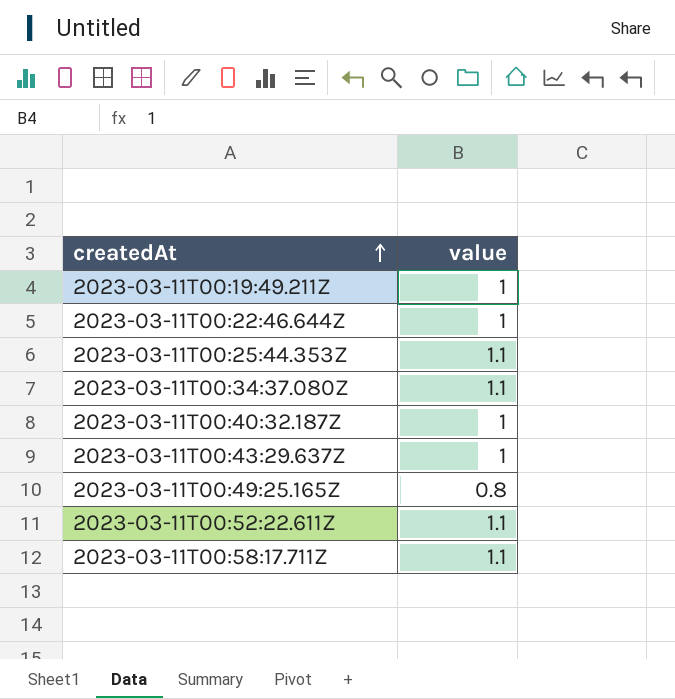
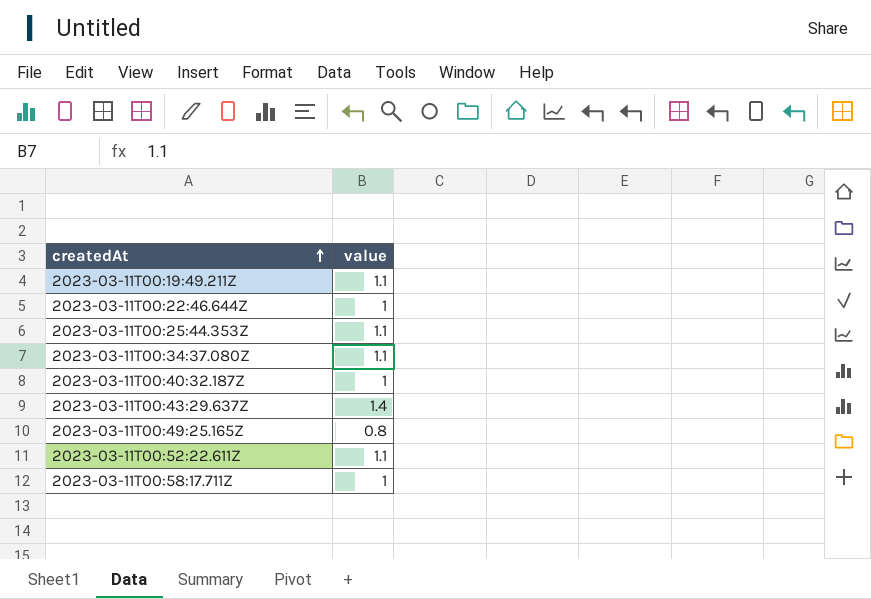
2023-03-11T00:19:49.211Z | value: 1 -> 1.1
2023-03-11T00:43:29.637Z | value: 1 -> 1.4
2023-03-11T00:58:17.711Z | value: 1.1 -> 1

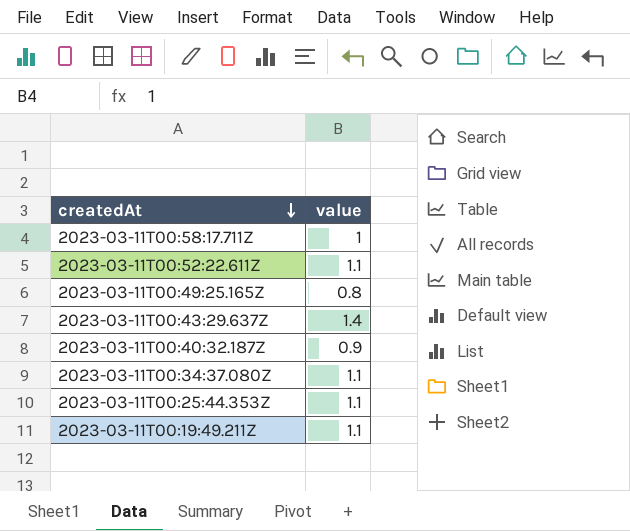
row order: createdAt ascending -> createdAt descending
row 2023-03-11T00:22:46.644Z: 1 -> none
2023-03-11T00:40:32.187Z | value: 1 -> 0.9

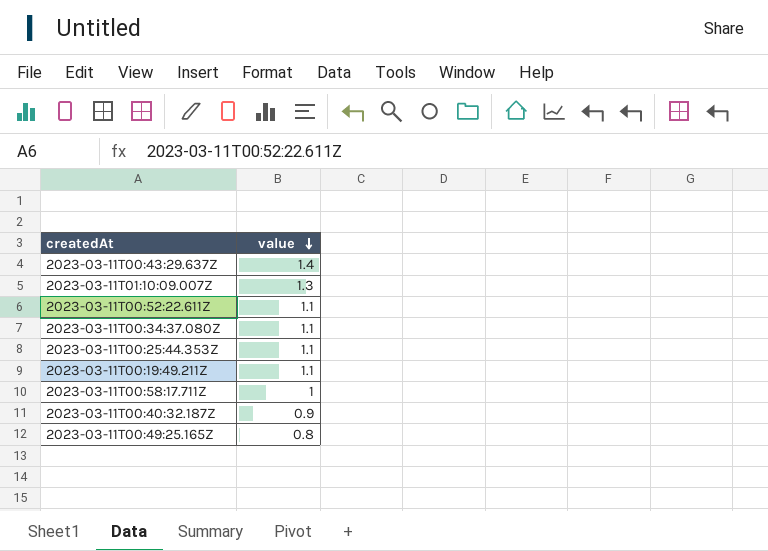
row order: createdAt descending -> value descending
row 2023-03-11T01:10:09.007Z: none -> 1.3

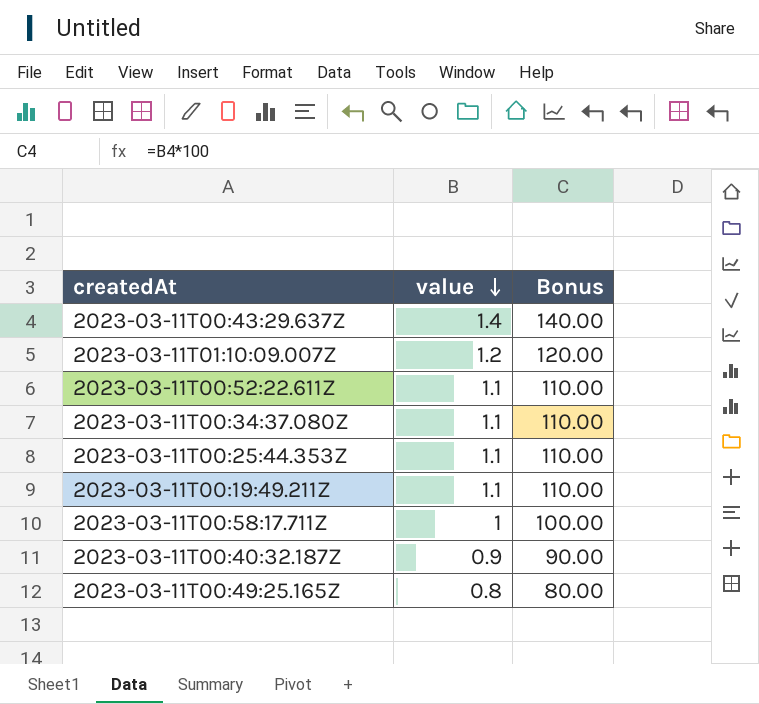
column Bonus | formula: none -> [value] * 100
2023-03-11T01:10:09.007Z | value: 1.3 -> 1.2

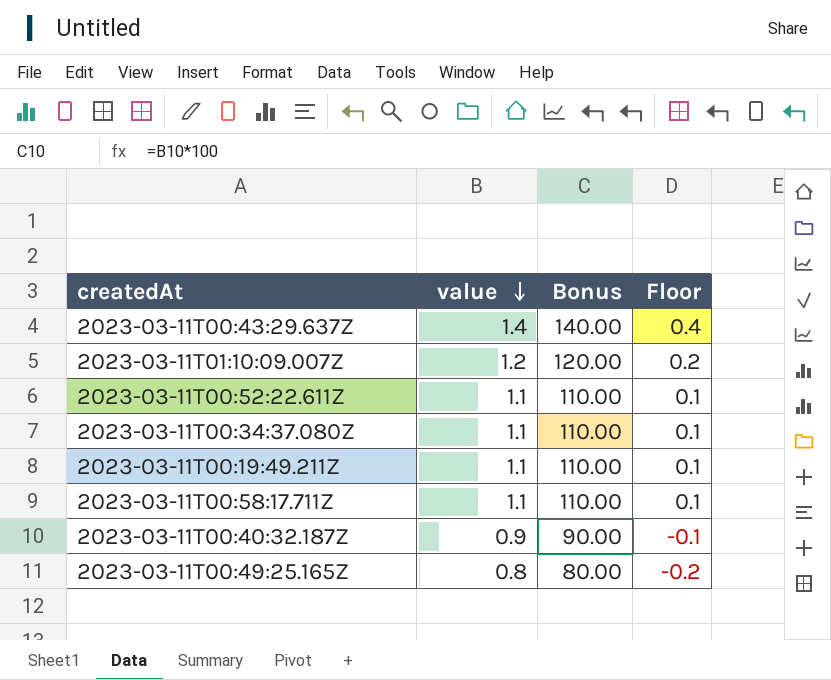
column Floor | formula: none -> [value] - 1
row 2023-03-11T00:25:44.353Z: 1.1 | 110.00 -> none
2023-03-11T00:58:17.711Z | value: 1 -> 1.1
2023-03-11T00:58:17.711Z | Bonus: 100.00 -> 110.00

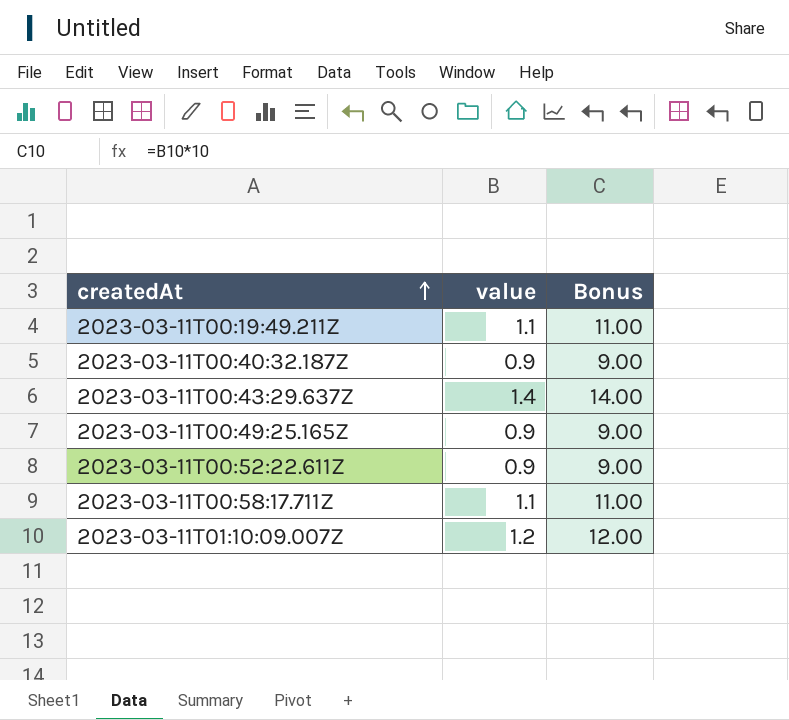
row order: value descending -> createdAt ascending
column Floor | formula: [value] - 1 -> none
column Bonus | formula: [value] * 100 -> [value] * 10
row 2023-03-11T00:34:37.080Z: 1.1 | 110.00 | 0.1 -> none
2023-03-11T00:49:25.165Z | value: 0.8 -> 0.9
2023-03-11T00:52:22.611Z | value: 1.1 -> 0.9

